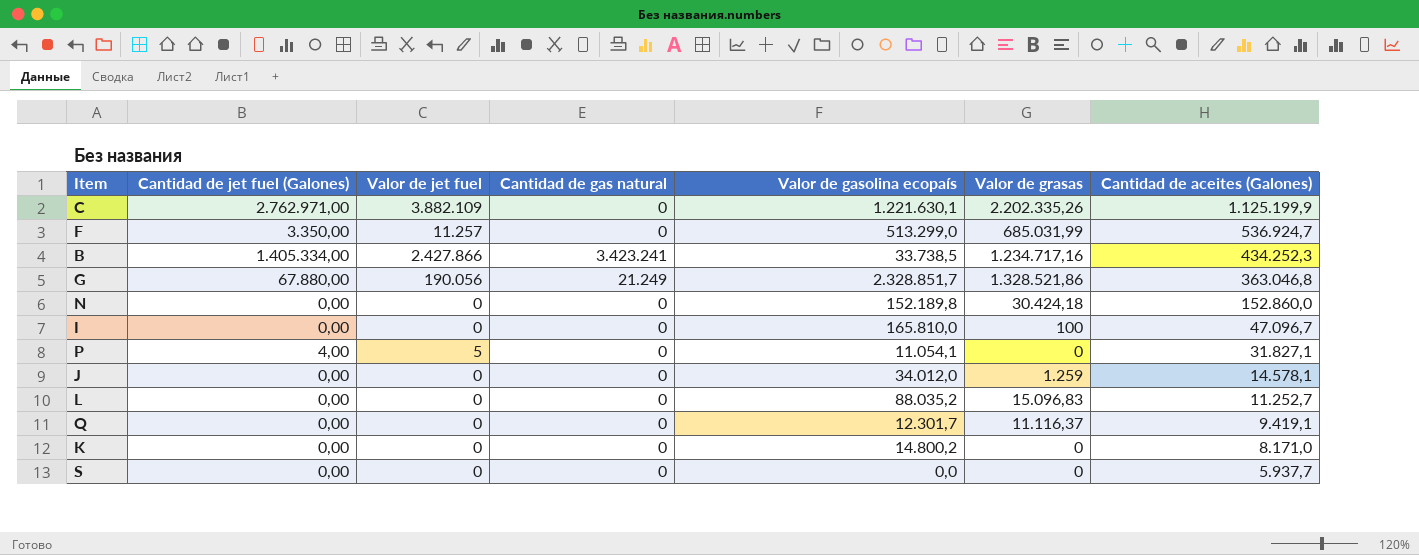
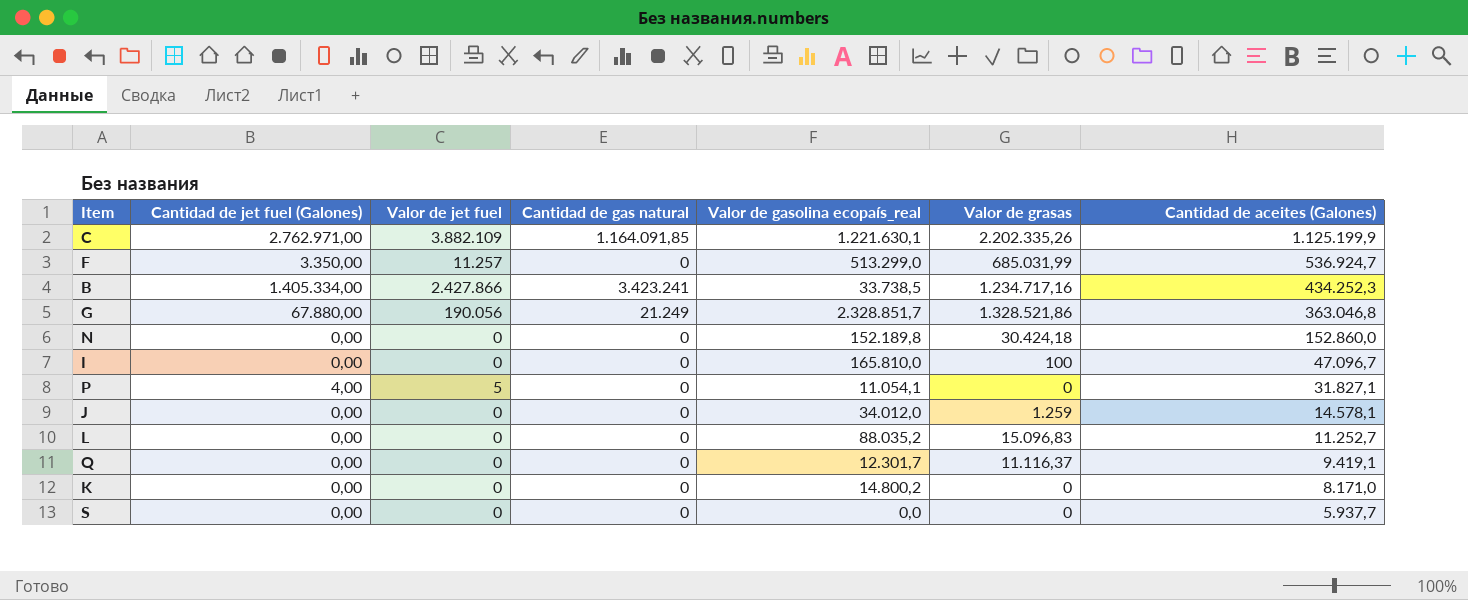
column name: Valor de gasolina ecopaís -> Valor de gasolina ecopaís_real
C | Cantidad de gas natural: 0 -> 1.164.091,85

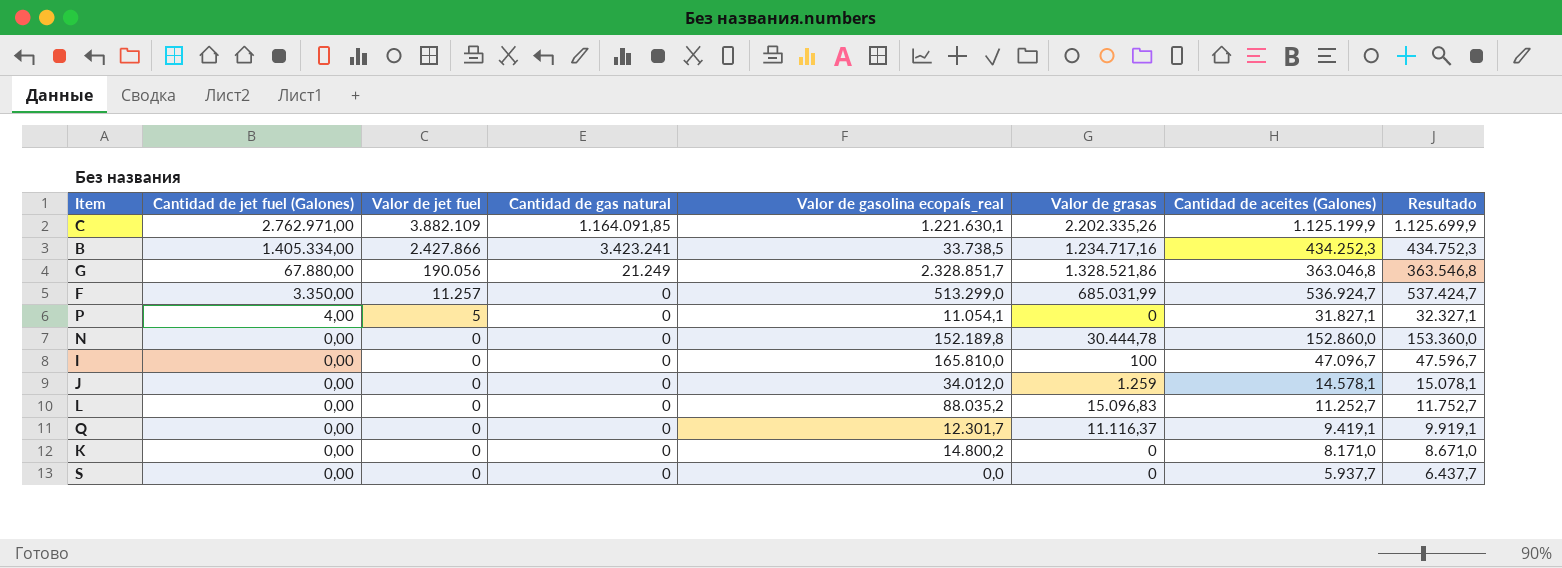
row order: Cantidad de aceites (Galones) descending -> Cantidad de jet fuel (Galones) descending
column Resultado | formula: none -> [Cantidad de aceites (Galones)] + 500
N | Valor de grasas: 30.424,18 -> 30.444,78

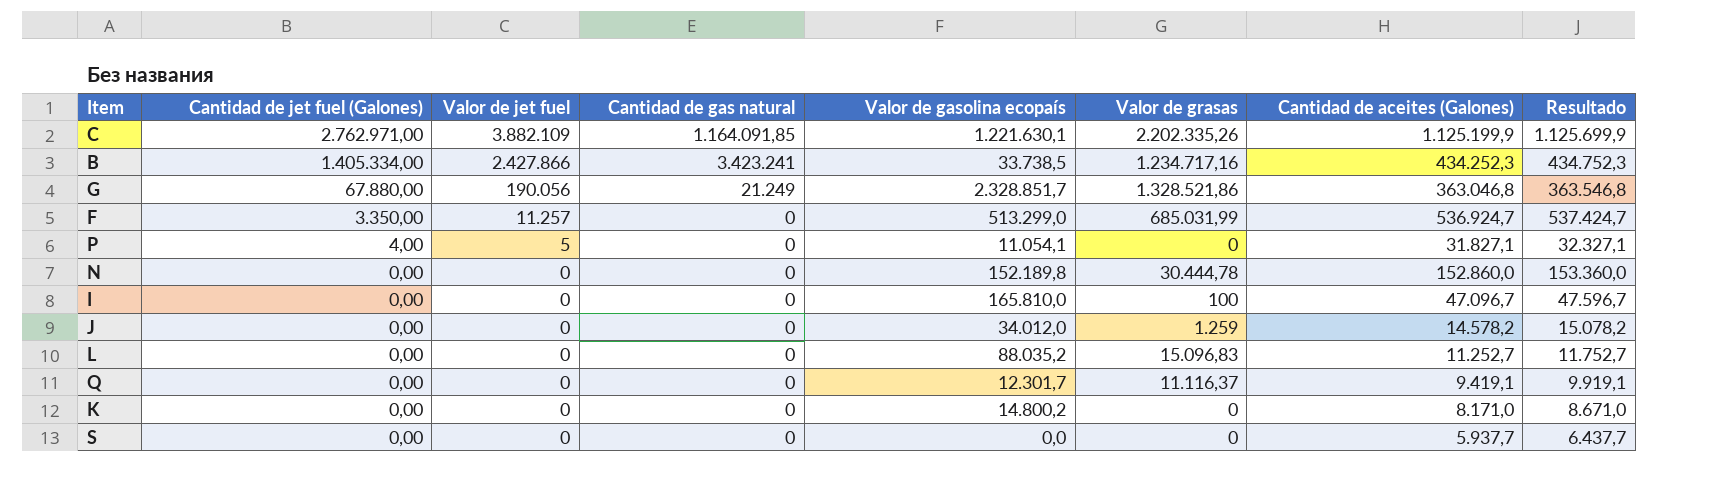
column name: Valor de gasolina ecopaís_real -> Valor de gasolina ecopaís
J | Cantidad de aceites (Galones): 14.578,1 -> 14.578,2
J | Resultado: 15.078,1 -> 15.078,2

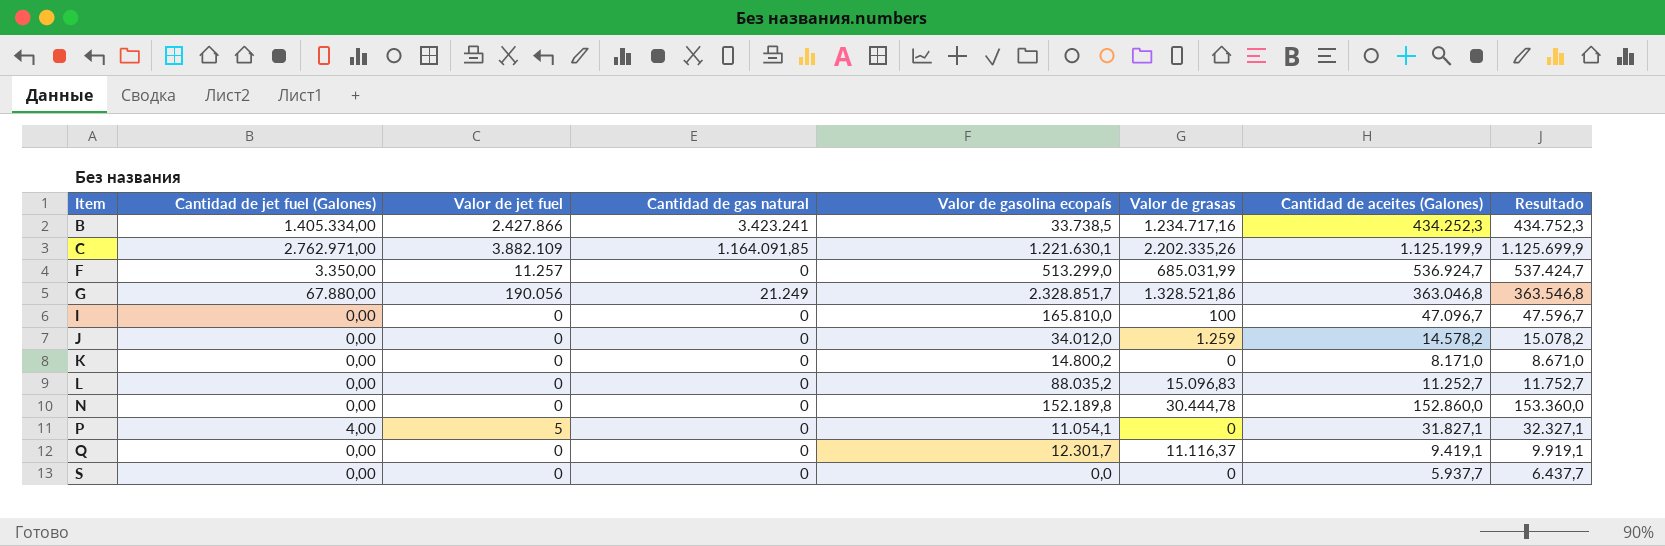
row order: Cantidad de jet fuel (Galones) descending -> Item ascending

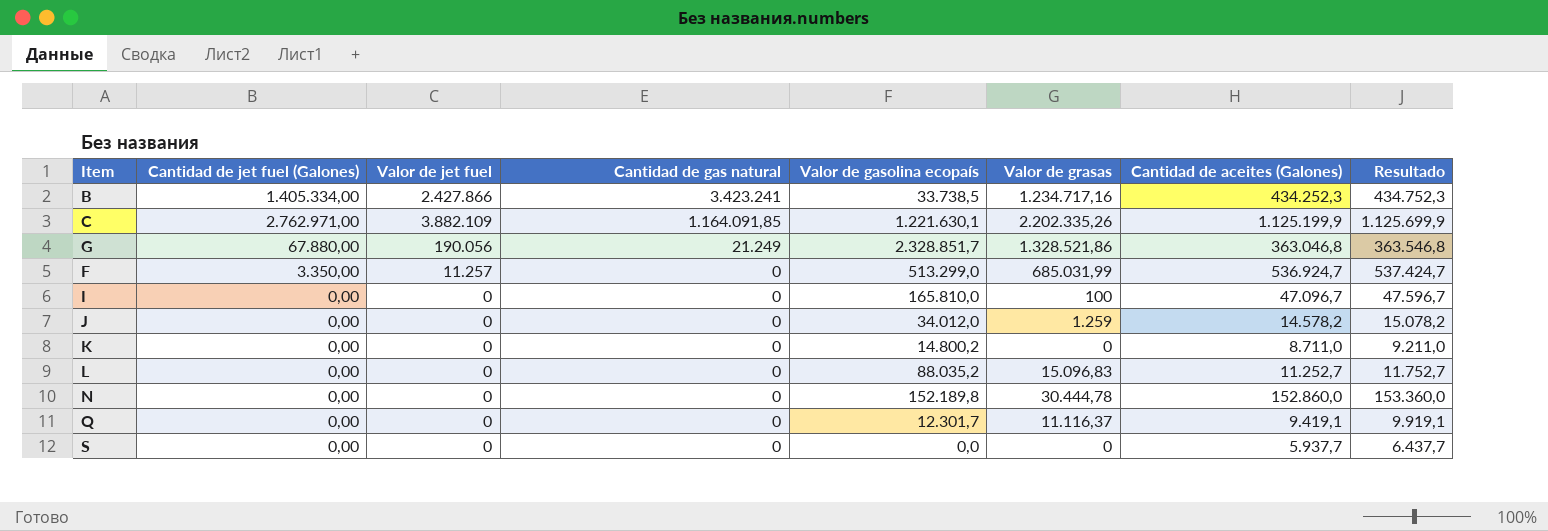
row order: Item ascending -> Cantidad de gas natural descending
row P: 4,00 | 5 | 0 | 11.054,1 | 0 | 31.827,1 | 32.327,1 -> none
K | Cantidad de aceites (Galones): 8.171,0 -> 8.711,0
K | Resultado: 8.671,0 -> 9.211,0

